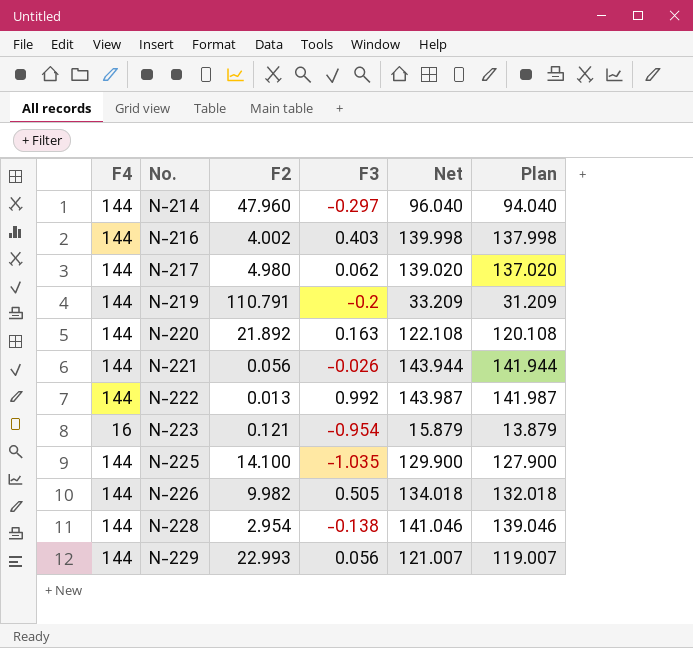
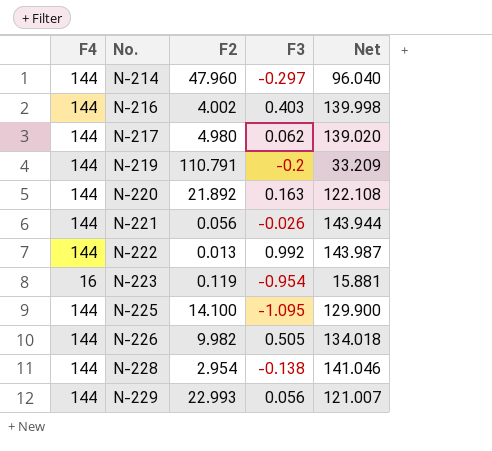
column Plan | formula: [Net] - 2 -> none
N-223 | F2: 0.121 -> 0.119
N-223 | Net: 15.879 -> 15.881
N-225 | F3: -1.035 -> -1.095

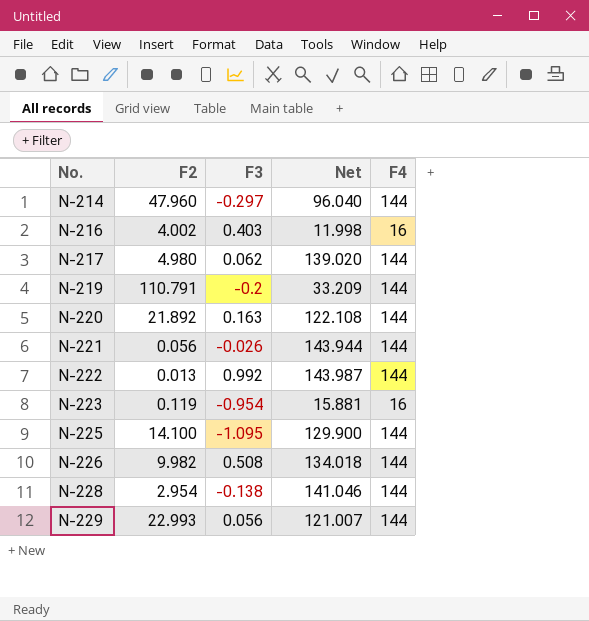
column F4 | position: 1 -> 5
N-216 | Net: 139.998 -> 11.998
N-216 | F4: 144 -> 16
N-226 | F3: 0.505 -> 0.508

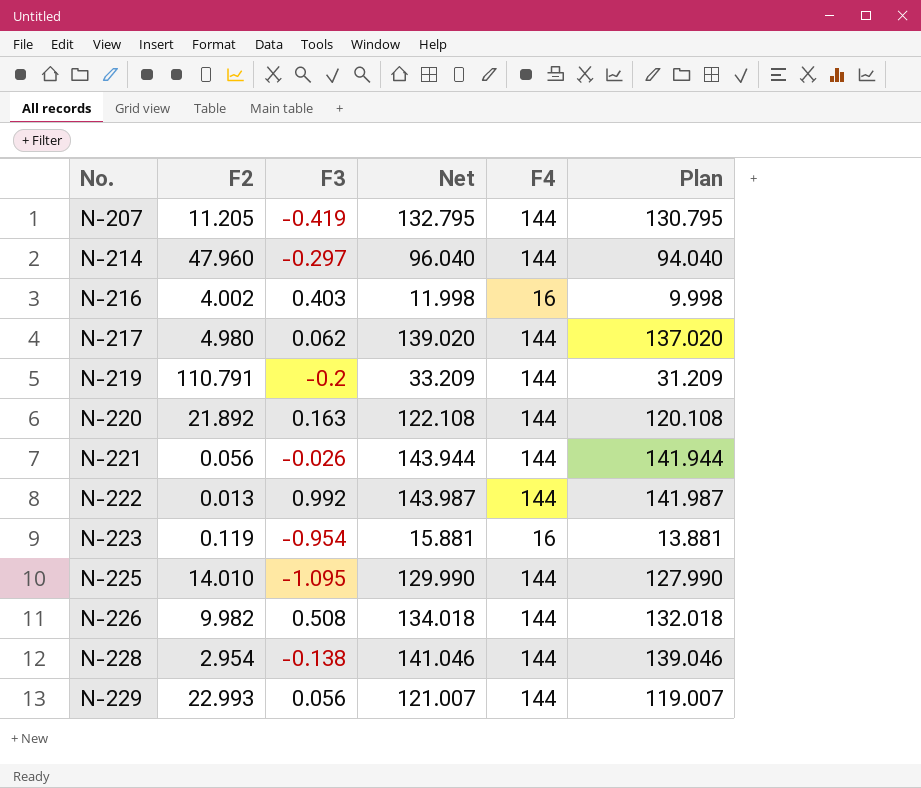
column Plan | formula: none -> [Net] - 2
row N-207: none -> 11.205 | -0.419 | 132.795 | 144 | 130.795
N-225 | F2: 14.100 -> 14.010
N-225 | Net: 129.900 -> 129.990

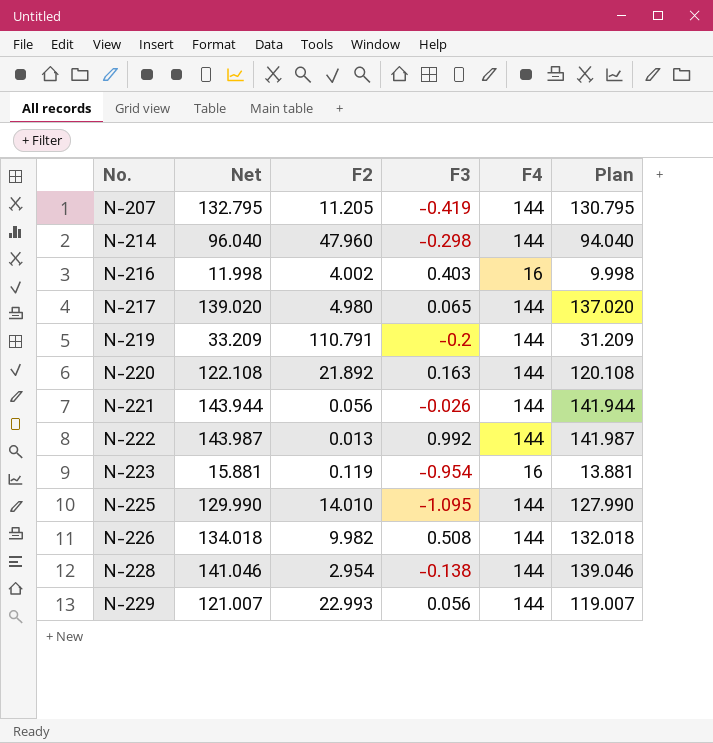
column Net | position: 4 -> 2
N-214 | F3: -0.297 -> -0.298
N-217 | F3: 0.062 -> 0.065

